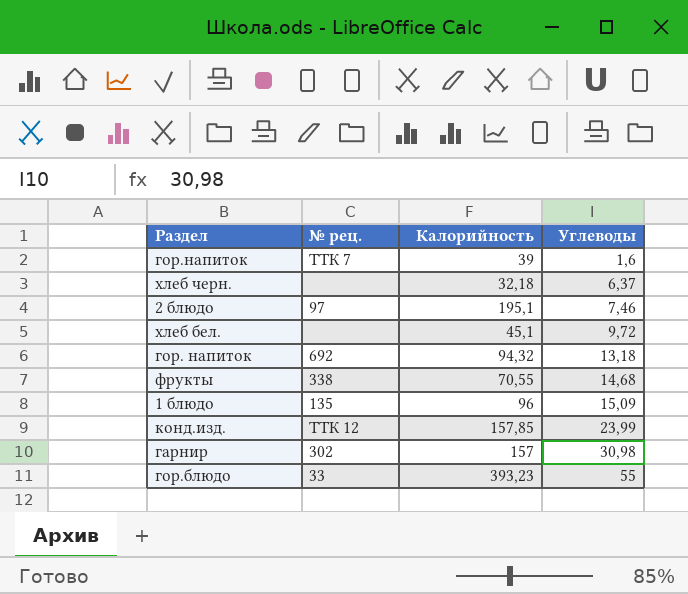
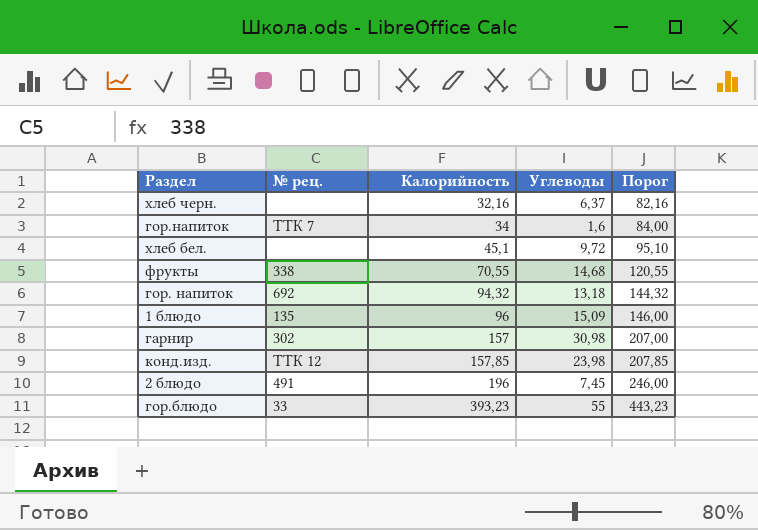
row order: Углеводы ascending -> Калорийность ascending
column Порог | formula: none -> [Калорийность] + 50
хлеб черн. | Калорийность: 32,18 -> 32,16
гор.напиток | Калорийность: 39 -> 34
конд.изд. | Углеводы: 23,99 -> 23,98
2 блюдо | № рец.: 97 -> 491
2 блюдо | Калорийность: 195,1 -> 196
2 блюдо | Углеводы: 7,46 -> 7,45

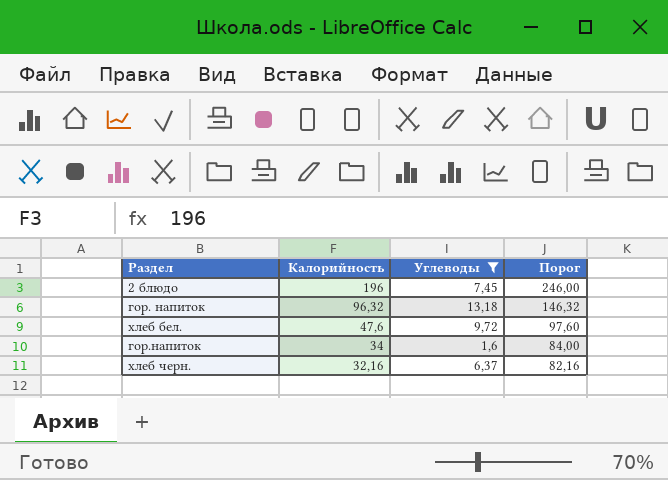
filter: none -> Углеводы <= 13,18
row order: Калорийность ascending -> Калорийность descending
column № рец. | position: 2 -> none
гор. напиток | Калорийность: 94,32 -> 96,32
гор. напиток | Порог: 144,32 -> 146,32
хлеб бел. | Калорийность: 45,1 -> 47,6
хлеб бел. | Порог: 95,10 -> 97,60

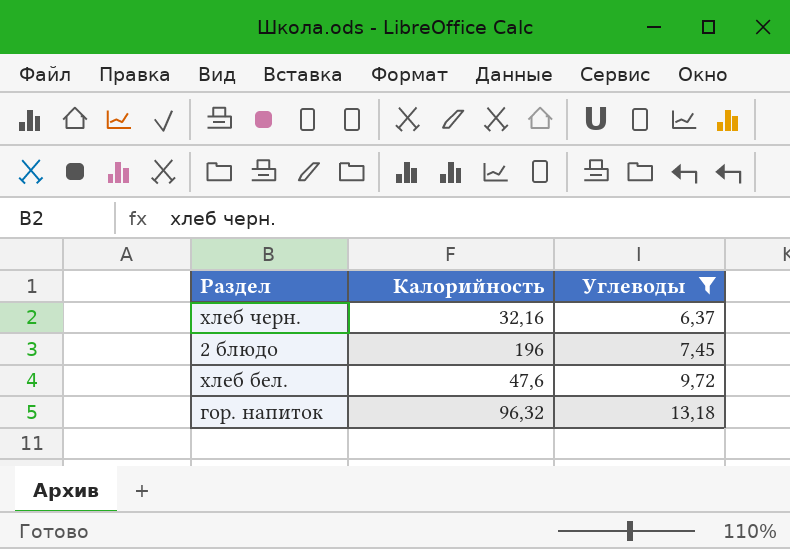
row order: Калорийность descending -> Углеводы ascending
column Порог | formula: [Калорийность] + 50 -> none
row гор.напиток: 34 | 1,6 | 84,00 -> none

